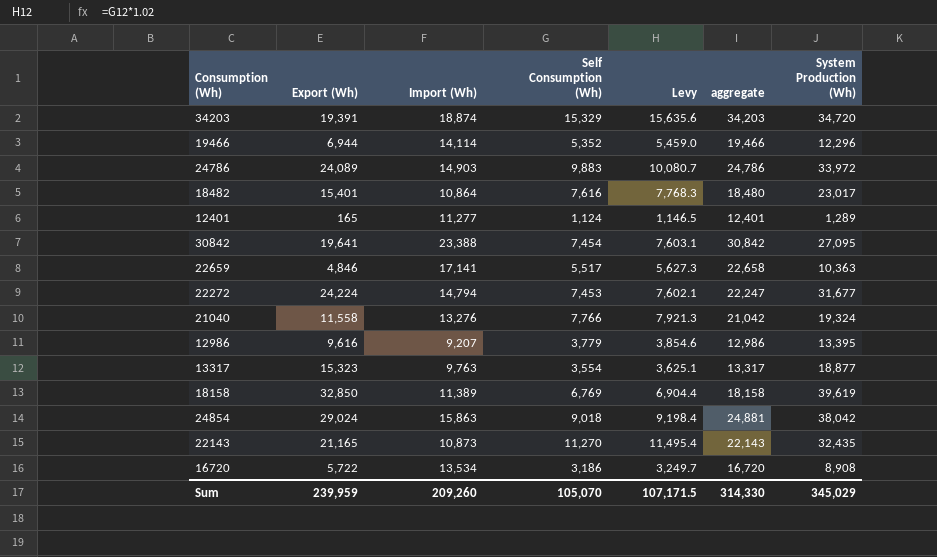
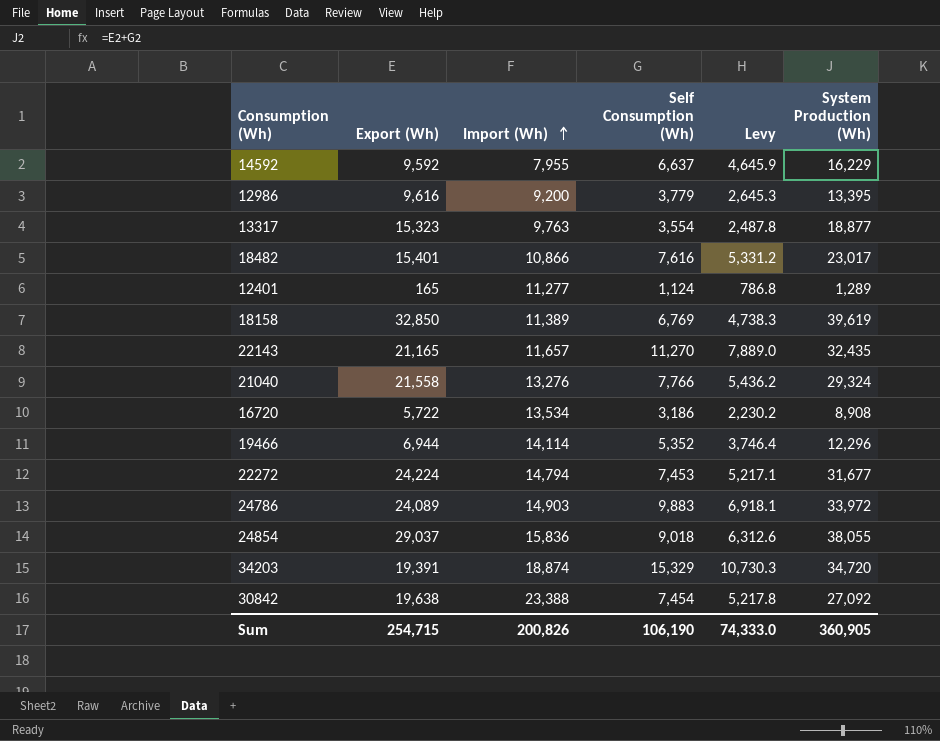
row order: none -> Import (Wh) ascending
column aggregate | formula: [Import (Wh)] + [Self Consumption (Wh)] -> none
column Levy | formula: [Self Consumption (Wh)] * 1.02 -> [Self Consumption (Wh)] * 0.7
row 22659: 4,846 | 17,141 | 5,517 | 5,627.3 | 22,658 | 10,363 -> none
row 14592: none -> 9,592 | 7,955 | 6,637 | 4,645.9 | 16,229
12986 | Import (Wh): 9,207 -> 9,200
18482 | Import (Wh): 10,864 -> 10,866
22143 | Import (Wh): 10,873 -> 11,657
21040 | Export (Wh): 11,558 -> 21,558
21040 | System Production (Wh): 19,324 -> 29,324
24854 | Export (Wh): 29,024 -> 29,037
24854 | Import (Wh): 15,863 -> 15,836
24854 | System Production (Wh): 38,042 -> 38,055
30842 | Export (Wh): 19,641 -> 19,638
30842 | System Production (Wh): 27,095 -> 27,092
Sum | Export (Wh): 239,959 -> 254,715
Sum | Import (Wh): 209,260 -> 200,826
Sum | Self Consumption (Wh): 105,070 -> 106,190
Sum | Levy: 107,171.5 -> 74,333.0
Sum | System Production (Wh): 345,029 -> 360,905

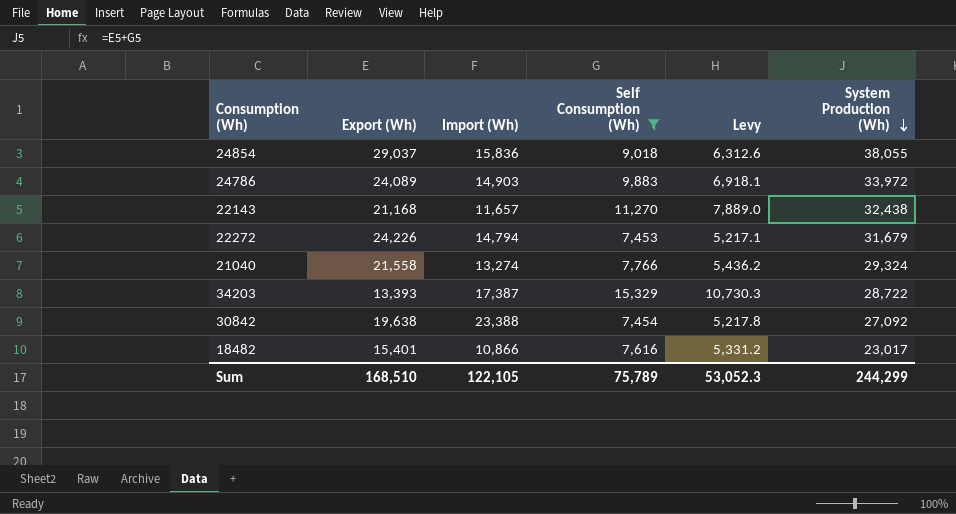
filter: none -> Self Consumption (Wh) >= 7,453
row order: Import (Wh) ascending -> System Production (Wh) descending
22143 | Export (Wh): 21,165 -> 21,168
22143 | System Production (Wh): 32,435 -> 32,438
22272 | Export (Wh): 24,224 -> 24,226
22272 | System Production (Wh): 31,677 -> 31,679
21040 | Import (Wh): 13,276 -> 13,274
34203 | Export (Wh): 19,391 -> 13,393
34203 | Import (Wh): 18,874 -> 17,387
34203 | System Production (Wh): 34,720 -> 28,722
Sum | Export (Wh): 254,715 -> 168,510
Sum | Import (Wh): 200,826 -> 122,105
Sum | Self Consumption (Wh): 106,190 -> 75,789
Sum | Levy: 74,333.0 -> 53,052.3
Sum | System Production (Wh): 360,905 -> 244,299

